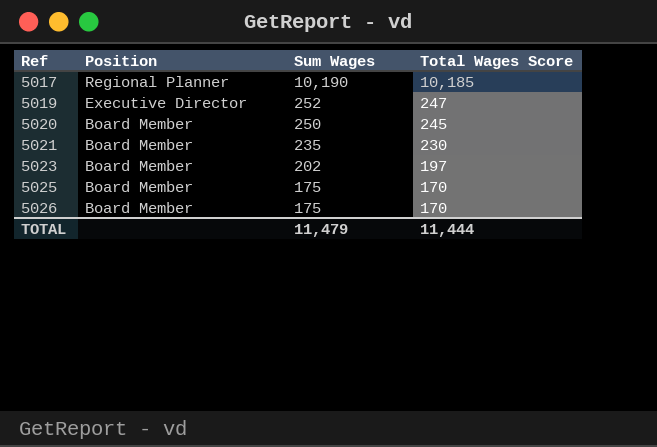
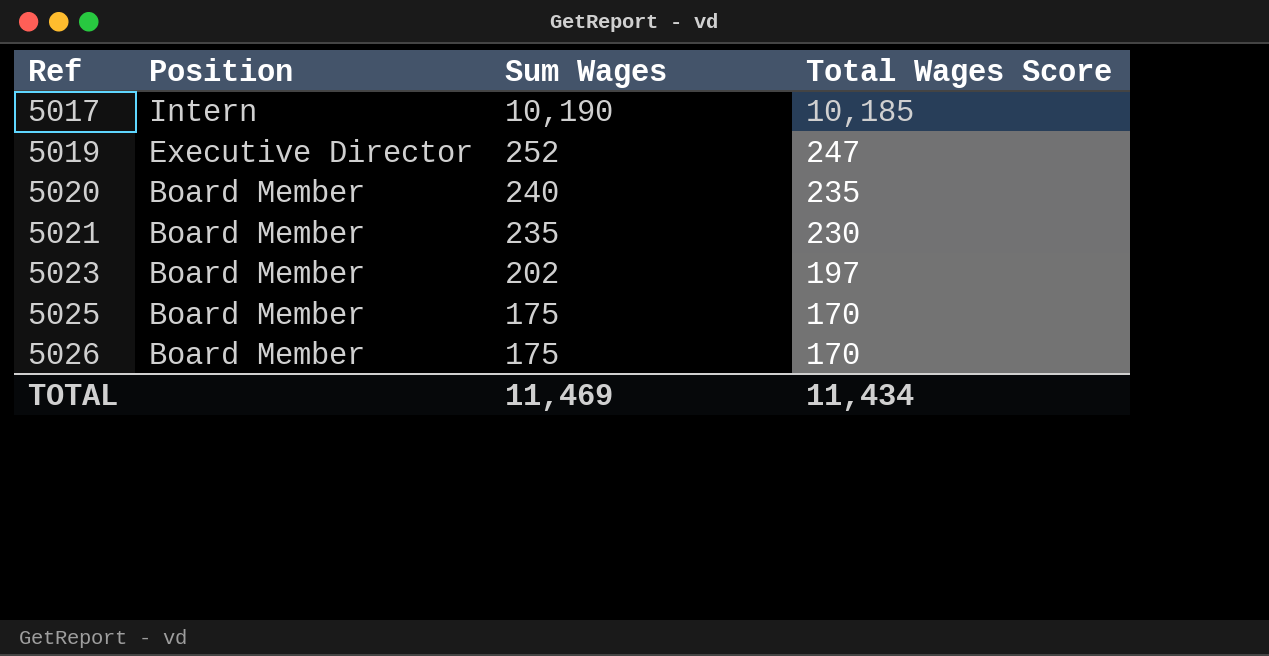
5017 | Position: Regional Planner -> Intern
5020 | Sum Wages: 250 -> 240
5020 | Total Wages Score: 245 -> 235
TOTAL | Sum Wages: 11,479 -> 11,469
TOTAL | Total Wages Score: 11,444 -> 11,434

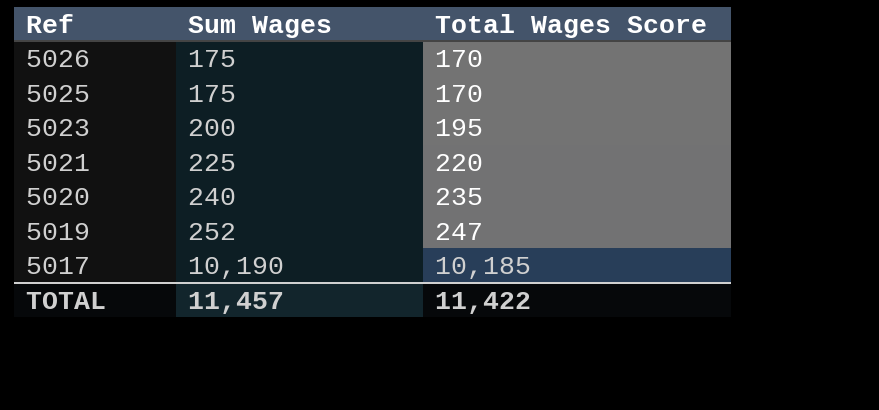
row order: Ref ascending -> Ref descending
column Position | position: 2 -> none
5023 | Sum Wages: 202 -> 200
5023 | Total Wages Score: 197 -> 195
5021 | Sum Wages: 235 -> 225
5021 | Total Wages Score: 230 -> 220
TOTAL | Sum Wages: 11,469 -> 11,457
TOTAL | Total Wages Score: 11,434 -> 11,422

